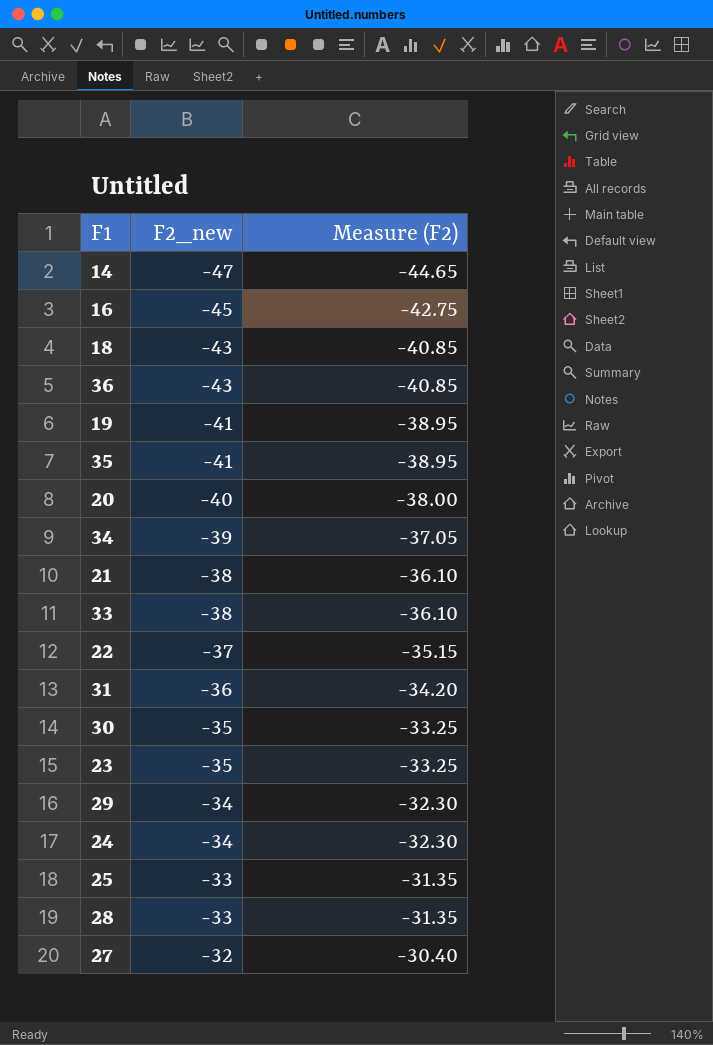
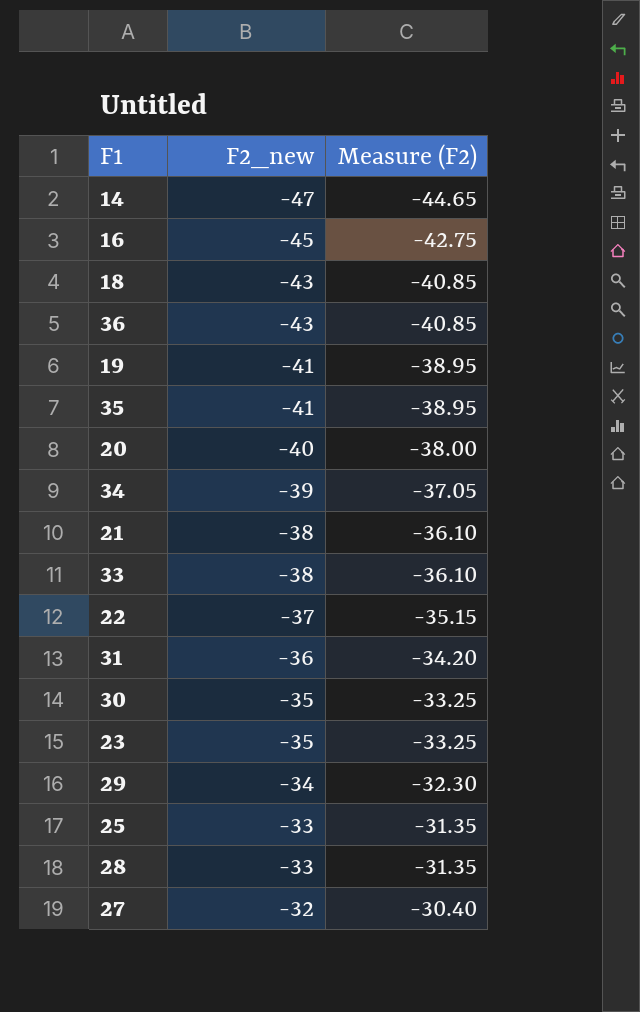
row 24: -34 | -32.30 -> none

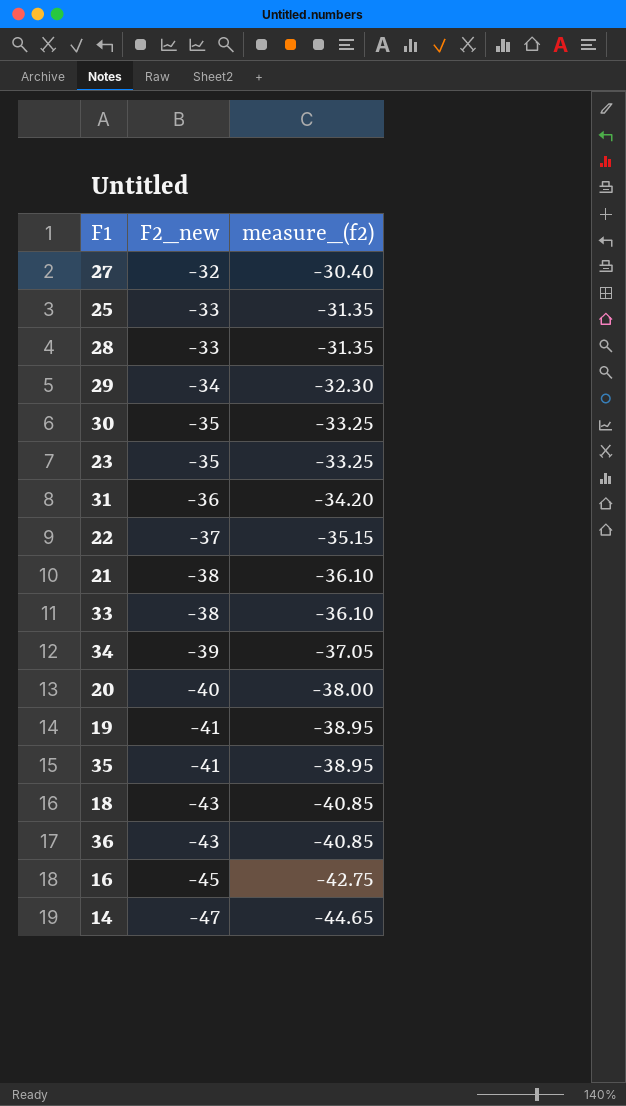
row order: F2_new ascending -> F2_new descending
column name: Measure (F2) -> measure_(f2)

